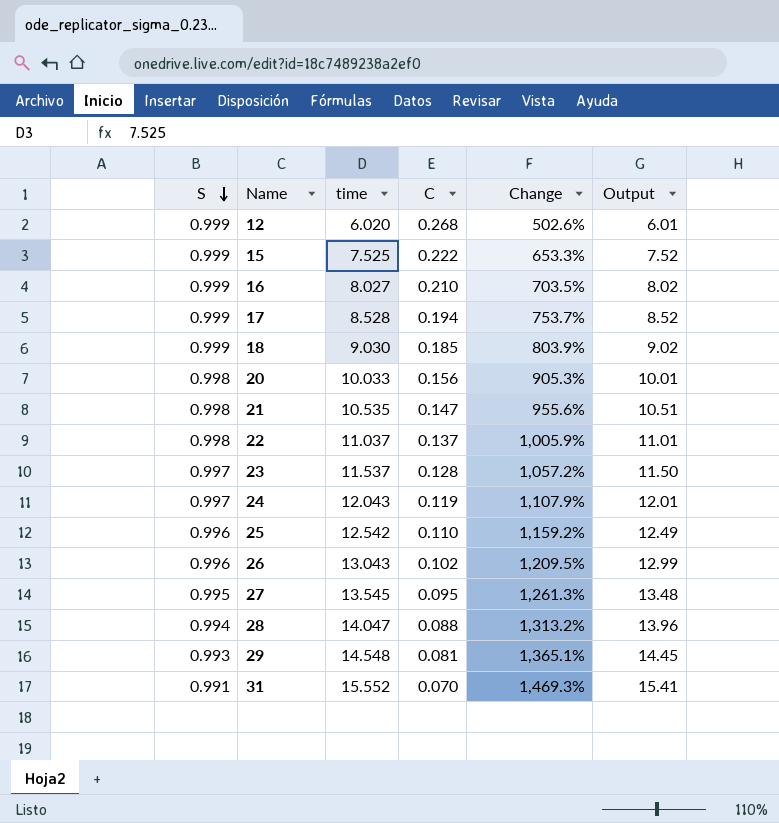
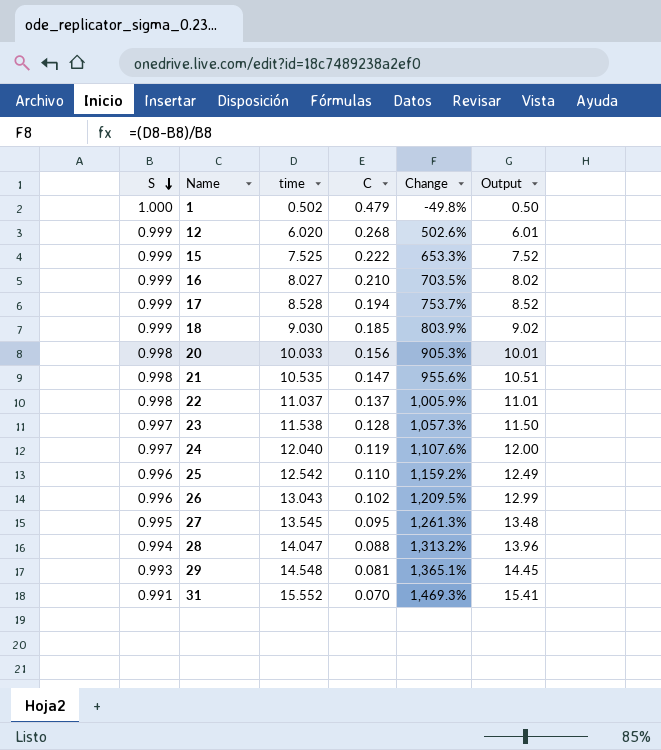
row 1: none -> 1.000 | 0.502 | 0.479 | -49.8% | 0.50
23 | time: 11.537 -> 11.538
23 | Change: 1,057.2% -> 1,057.3%
24 | time: 12.043 -> 12.040
24 | Change: 1,107.9% -> 1,107.6%
24 | Output: 12.01 -> 12.00

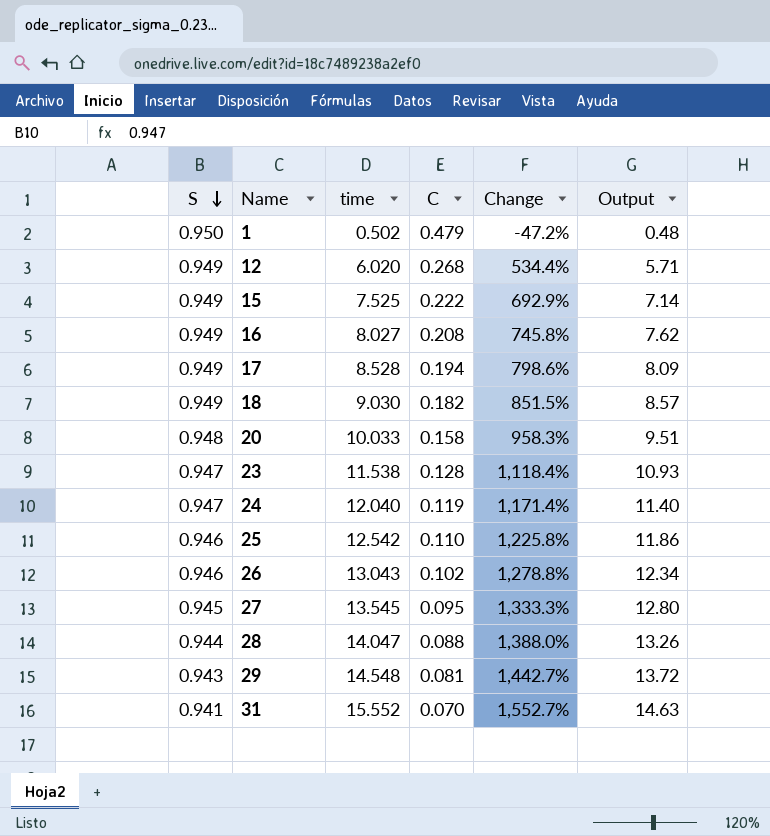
row 21: 0.998 | 10.535 | 0.147 | 955.6% | 10.51 -> none
row 22: 0.998 | 11.037 | 0.137 | 1,005.9% | 11.01 -> none
1 | S: 1.000 -> 0.950
1 | Change: -49.8% -> -47.2%
1 | Output: 0.50 -> 0.48
12 | S: 0.999 -> 0.949
12 | Change: 502.6% -> 534.4%
12 | Output: 6.01 -> 5.71
15 | S: 0.999 -> 0.949
15 | Change: 653.3% -> 692.9%
15 | Output: 7.52 -> 7.14
16 | S: 0.999 -> 0.949
16 | C: 0.210 -> 0.208
16 | Change: 703.5% -> 745.8%
16 | Output: 8.02 -> 7.62
17 | S: 0.999 -> 0.949
17 | Change: 753.7% -> 798.6%
17 | Output: 8.52 -> 8.09
18 | S: 0.999 -> 0.949
18 | C: 0.185 -> 0.182
18 | Change: 803.9% -> 851.5%
18 | Output: 9.02 -> 8.57
20 | S: 0.998 -> 0.948
20 | C: 0.156 -> 0.158
20 | Change: 905.3% -> 958.3%
20 | Output: 10.01 -> 9.51
23 | S: 0.997 -> 0.947
23 | Change: 1,057.3% -> 1,118.4%
23 | Output: 11.50 -> 10.93
24 | S: 0.997 -> 0.947
24 | Change: 1,107.6% -> 1,171.4%
24 | Output: 12.00 -> 11.40
25 | S: 0.996 -> 0.946
25 | Change: 1,159.2% -> 1,225.8%
25 | Output: 12.49 -> 11.86
26 | S: 0.996 -> 0.946
26 | Change: 1,209.5% -> 1,278.8%
26 | Output: 12.99 -> 12.34
27 | S: 0.995 -> 0.945
27 | Change: 1,261.3% -> 1,333.3%
27 | Output: 13.48 -> 12.80
28 | S: 0.994 -> 0.944
28 | Change: 1,313.2% -> 1,388.0%
28 | Output: 13.96 -> 13.26
29 | S: 0.993 -> 0.943
29 | Change: 1,365.1% -> 1,442.7%
29 | Output: 14.45 -> 13.72
31 | S: 0.991 -> 0.941
31 | Change: 1,469.3% -> 1,552.7%
31 | Output: 15.41 -> 14.63

